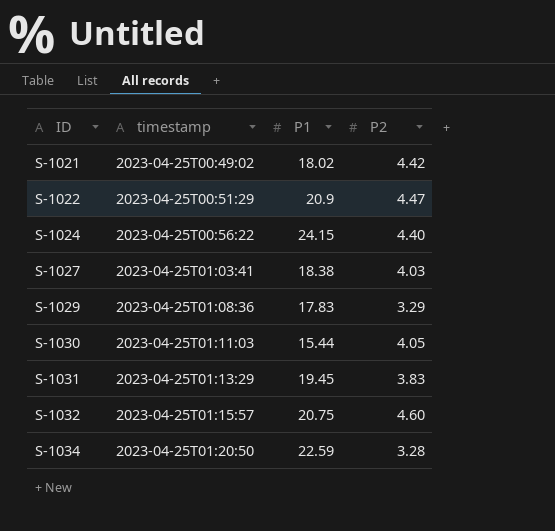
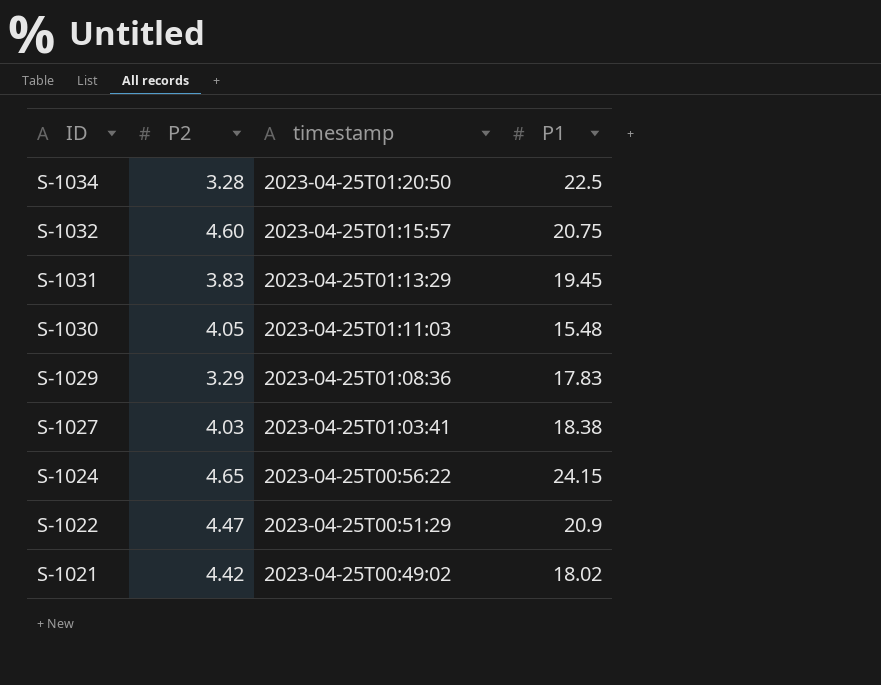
row order: ID ascending -> ID descending
column P2 | position: 4 -> 2
S-1034 | P1: 22.59 -> 22.5
S-1030 | P1: 15.44 -> 15.48
S-1024 | P2: 4.40 -> 4.65

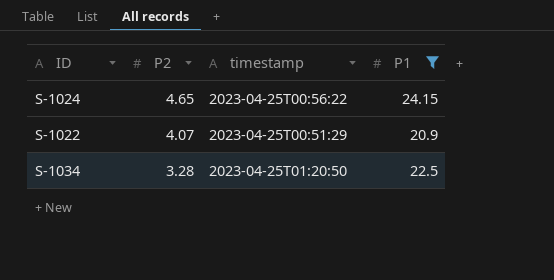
filter: none -> P1 >= 20.9
row order: ID descending -> P2 descending
S-1022 | P2: 4.47 -> 4.07

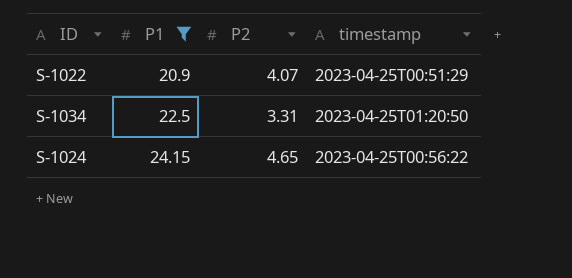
row order: P2 descending -> P1 ascending
column P1 | position: 4 -> 2
S-1034 | P2: 3.28 -> 3.31

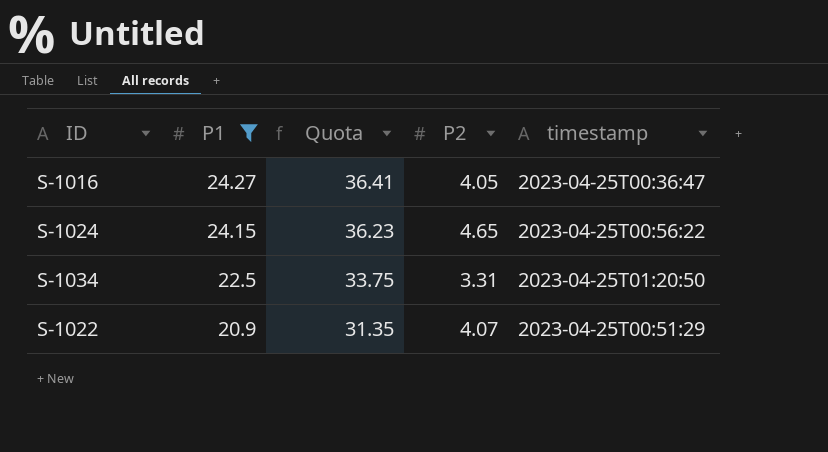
row order: P1 ascending -> P1 descending
column Quota | formula: none -> [P1] * 1.5
row S-1016: none -> 24.27 | 36.41 | 4.05 | 2023-04-25T00:36:47

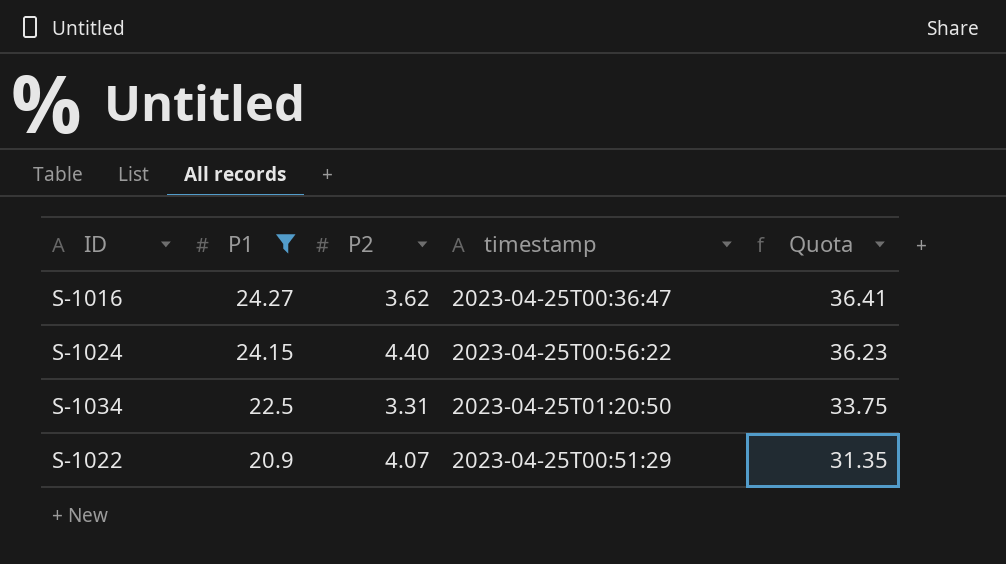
column Quota | position: 3 -> 5
S-1016 | P2: 4.05 -> 3.62
S-1024 | P2: 4.65 -> 4.40

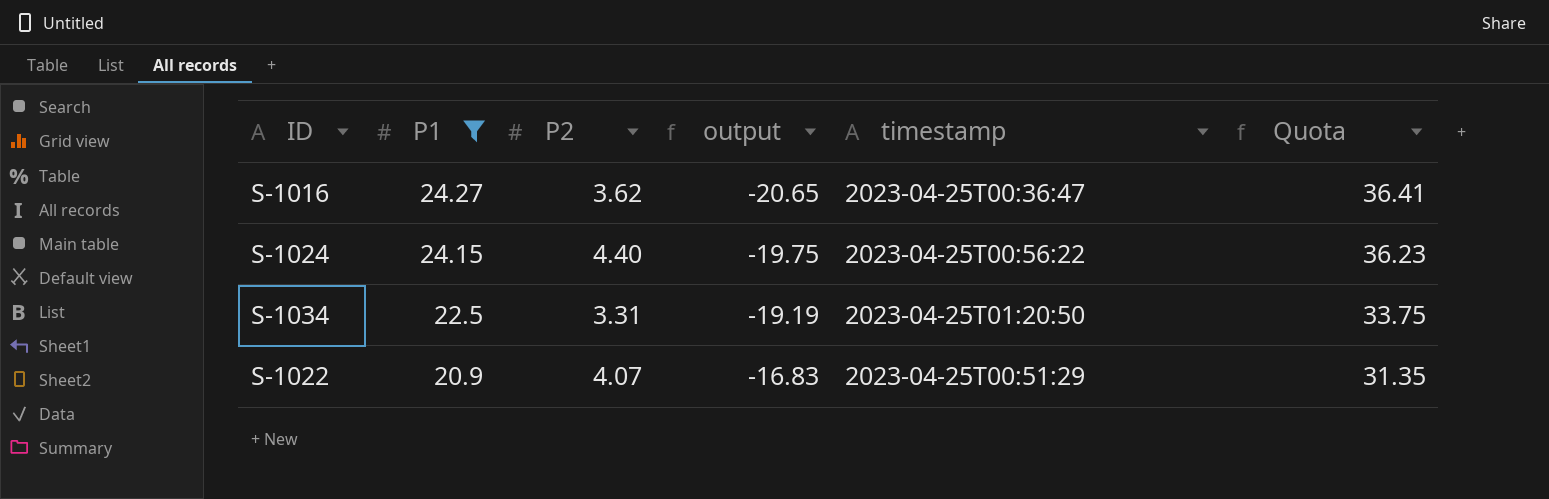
column output | formula: none -> [P2] - [P1]

